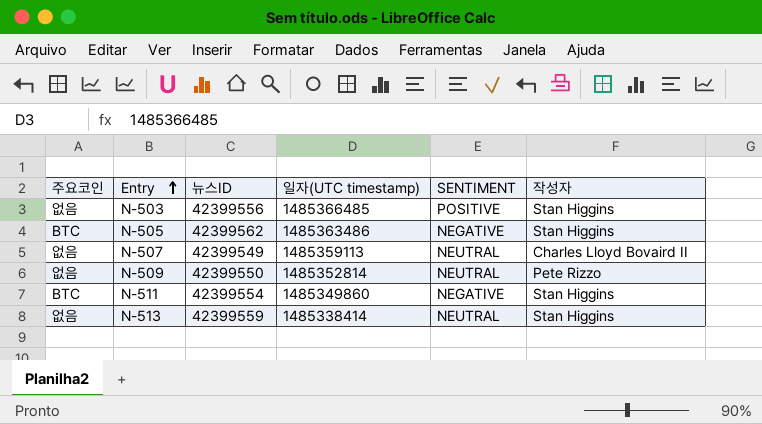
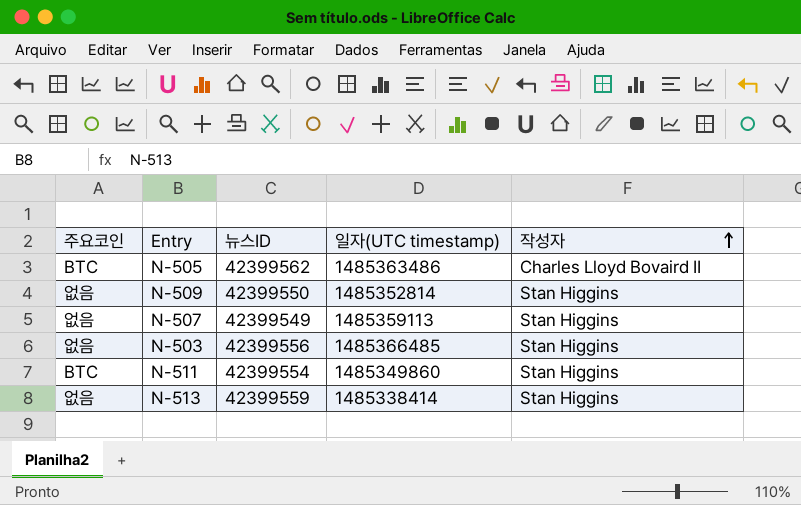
row order: Entry ascending -> 작성자 ascending
column SENTIMENT | position: 5 -> none
N-505 | 작성자: Stan Higgins -> Charles Lloyd Bovaird II
N-509 | 작성자: Pete Rizzo -> Stan Higgins
N-507 | 작성자: Charles Lloyd Bovaird II -> Stan Higgins

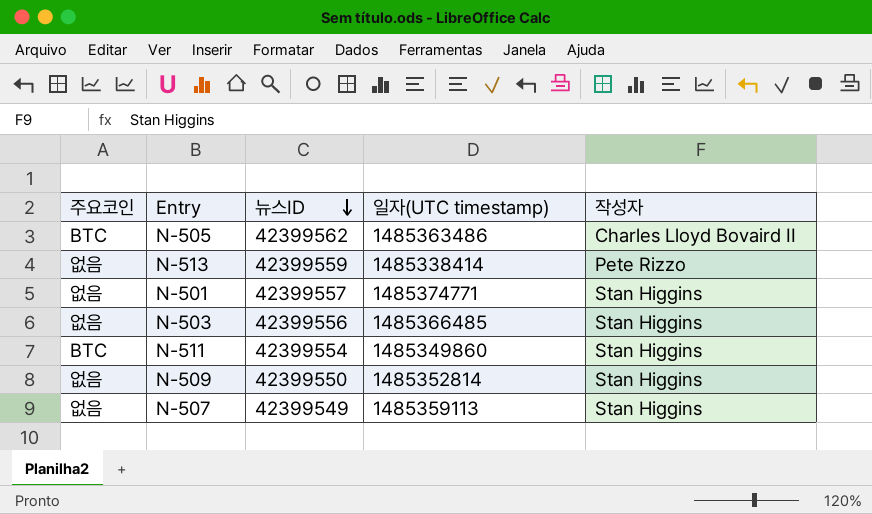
row order: 작성자 ascending -> 뉴스ID descending
N-513 | 작성자: Stan Higgins -> Pete Rizzo
row N-501: none -> 없음 | 42399557 | 1485374771 | Stan Higgins

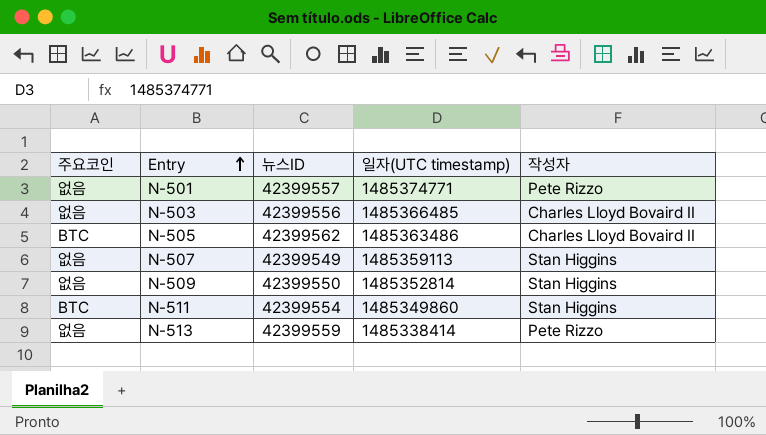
row order: 뉴스ID descending -> Entry ascending
N-501 | 작성자: Stan Higgins -> Pete Rizzo
N-503 | 작성자: Stan Higgins -> Charles Lloyd Bovaird II

